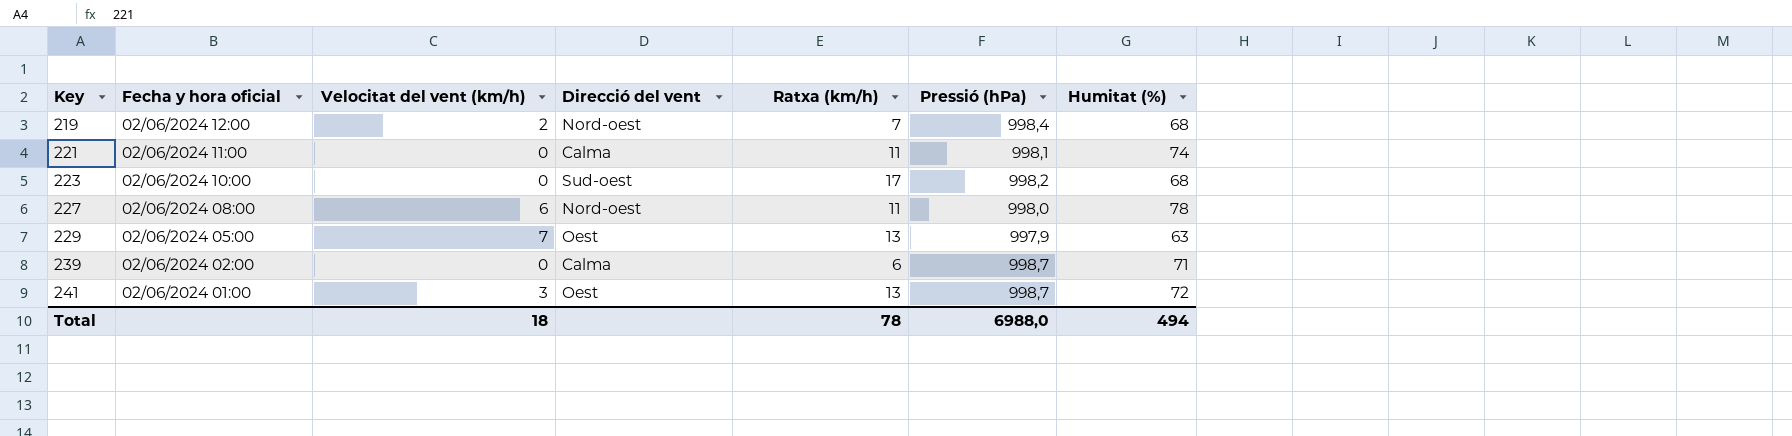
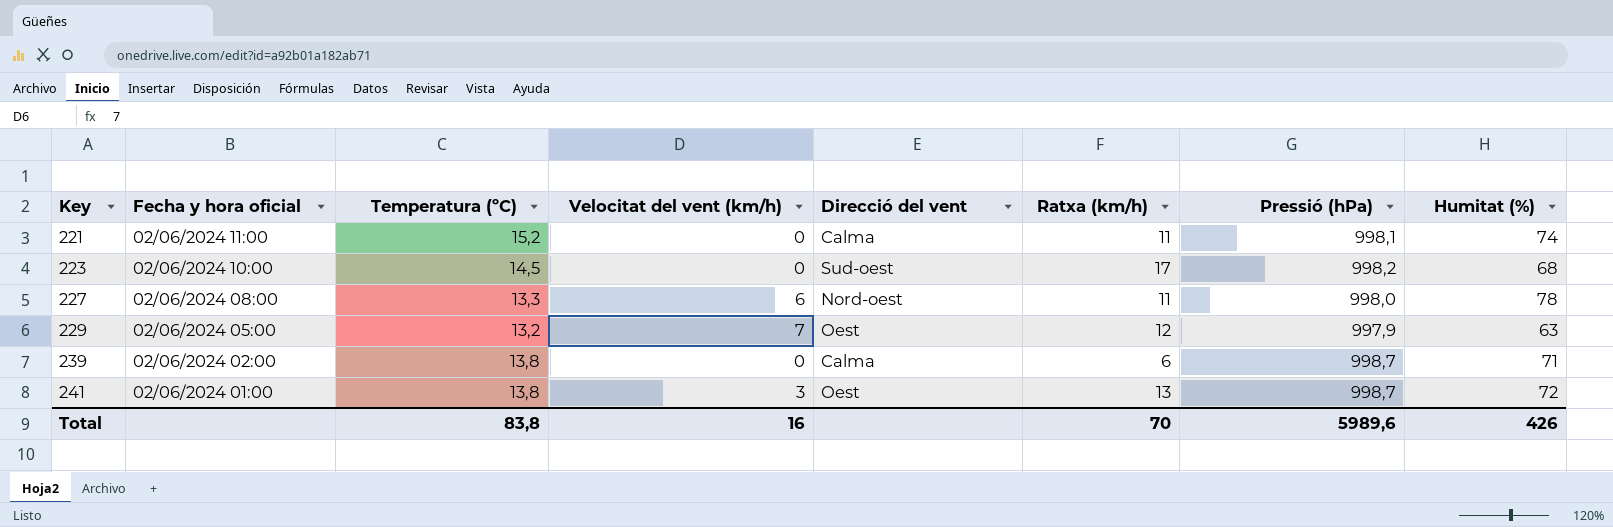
column Temperatura (ºC) | position: none -> 3
row 219: 02/06/2024 12:00 | 2 | Nord-oest | 7 | 998,4 | 68 -> none
229 | Ratxa (km/h): 13 -> 12
Total | Velocitat del vent (km/h): 18 -> 16
Total | Ratxa (km/h): 78 -> 70
Total | Pressió (hPa): 6988,0 -> 5989,6
Total | Humitat (%): 494 -> 426

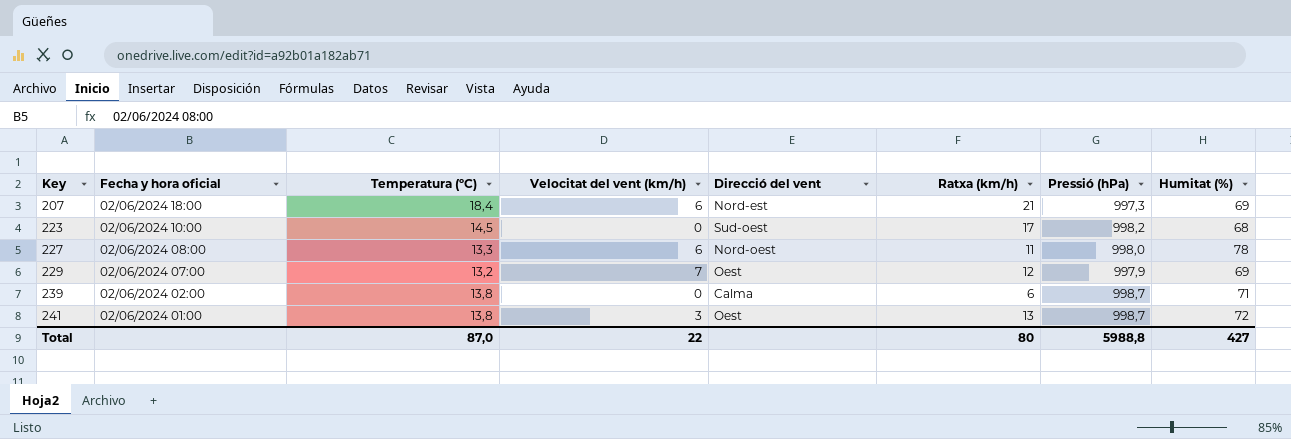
row 221: 02/06/2024 11:00 | 15,2 | 0 | Calma | 11 | 998,1 | 74 -> none
row 207: none -> 02/06/2024 18:00 | 18,4 | 6 | Nord-est | 21 | 997,3 | 69
229 | Fecha y hora oficial: 02/06/2024 05:00 -> 02/06/2024 07:00
229 | Humitat (%): 63 -> 69
Total | Temperatura (ºC): 83,8 -> 87,0
Total | Velocitat del vent (km/h): 16 -> 22
Total | Ratxa (km/h): 70 -> 80
Total | Pressió (hPa): 5989,6 -> 5988,8
Total | Humitat (%): 426 -> 427

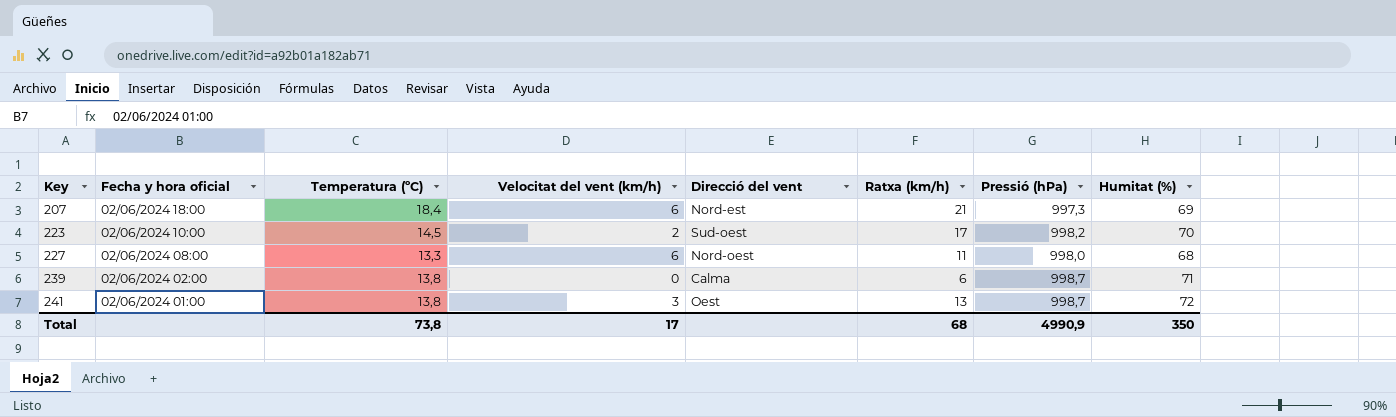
row 229: 02/06/2024 07:00 | 13,2 | 7 | Oest | 12 | 997,9 | 69 -> none
223 | Velocitat del vent (km/h): 0 -> 2
223 | Humitat (%): 68 -> 70
227 | Humitat (%): 78 -> 68
Total | Temperatura (ºC): 87,0 -> 73,8
Total | Velocitat del vent (km/h): 22 -> 17
Total | Ratxa (km/h): 80 -> 68
Total | Pressió (hPa): 5988,8 -> 4990,9
Total | Humitat (%): 427 -> 350

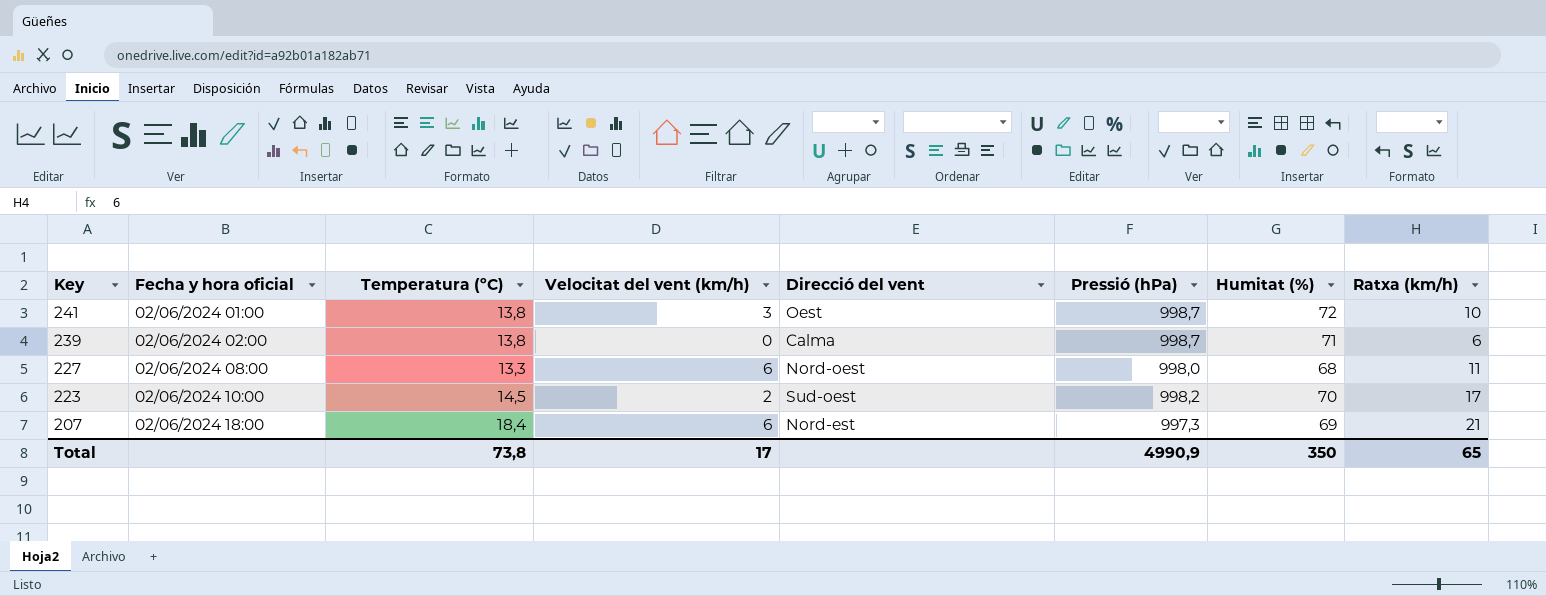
row order: Key ascending -> Key descending
column Ratxa (km/h) | position: 6 -> 8
241 | Ratxa (km/h): 13 -> 10
Total | Ratxa (km/h): 68 -> 65

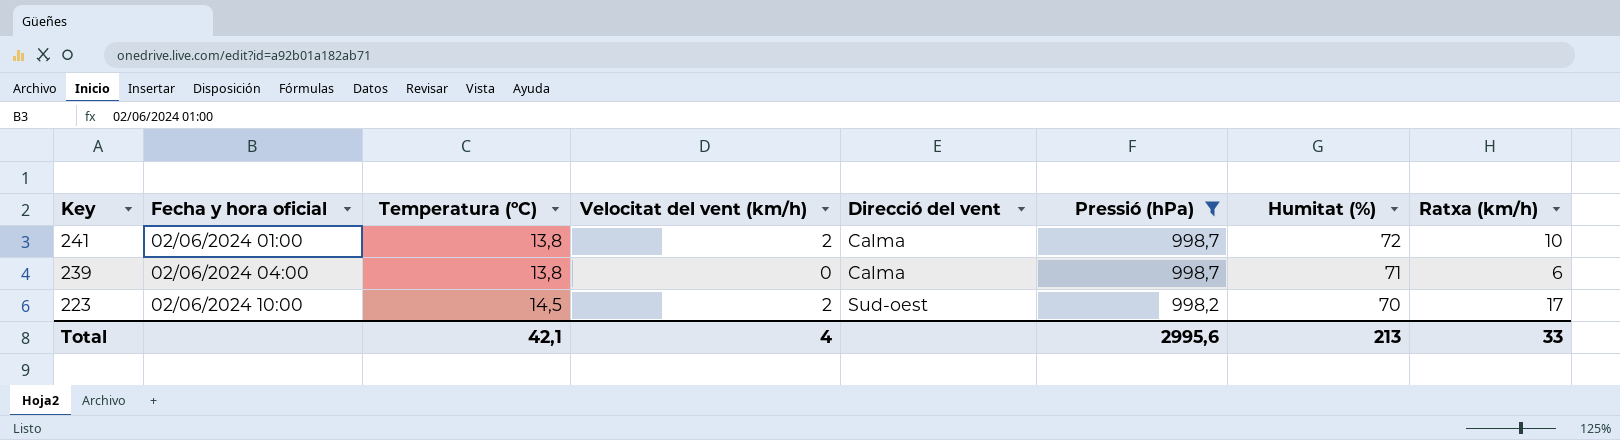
filter: none -> Pressió (hPa) >= 998,2
241 | Velocitat del vent (km/h): 3 -> 2
241 | Direcció del vent: Oest -> Calma
239 | Fecha y hora oficial: 02/06/2024 02:00 -> 02/06/2024 04:00
Total | Temperatura (ºC): 73,8 -> 42,1
Total | Velocitat del vent (km/h): 17 -> 4
Total | Pressió (hPa): 4990,9 -> 2995,6
Total | Humitat (%): 350 -> 213
Total | Ratxa (km/h): 65 -> 33

